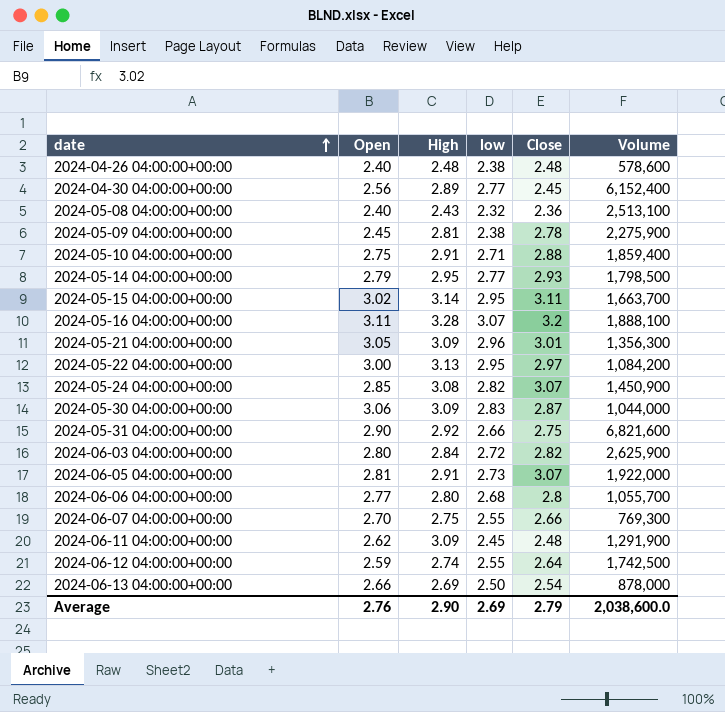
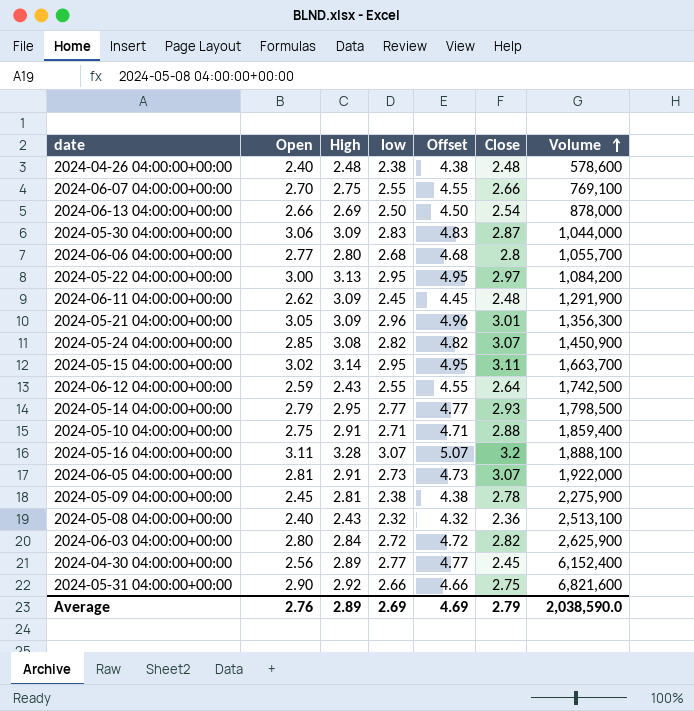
row order: date ascending -> Volume ascending
column Offset | formula: none -> [low] + 2
2024-06-07 04:00:00+00:00 | Volume: 769,300 -> 769,100
2024-06-12 04:00:00+00:00 | High: 2.74 -> 2.43
Average | High: 2.90 -> 2.89
Average | Volume: 2,038,600.0 -> 2,038,590.0

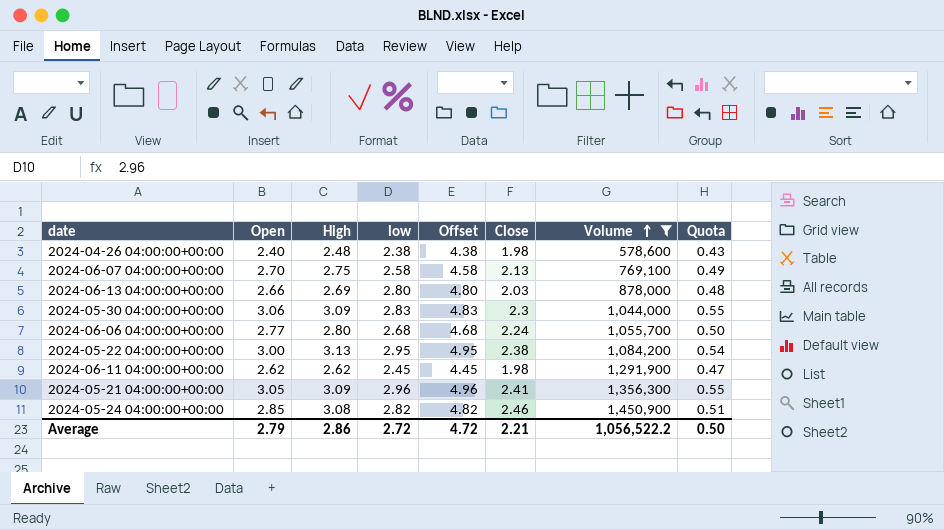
filter: none -> Volume <= 1,450,900
column Quota | formula: none -> [Open] * 0.18
2024-04-26 04:00:00+00:00 | Close: 2.48 -> 1.98
2024-06-07 04:00:00+00:00 | low: 2.55 -> 2.58
2024-06-07 04:00:00+00:00 | Offset: 4.55 -> 4.58
2024-06-07 04:00:00+00:00 | Close: 2.66 -> 2.13
2024-06-13 04:00:00+00:00 | low: 2.50 -> 2.80
2024-06-13 04:00:00+00:00 | Offset: 4.50 -> 4.80
2024-06-13 04:00:00+00:00 | Close: 2.54 -> 2.03
2024-05-30 04:00:00+00:00 | Close: 2.87 -> 2.3
2024-06-06 04:00:00+00:00 | Close: 2.8 -> 2.24
2024-05-22 04:00:00+00:00 | Close: 2.97 -> 2.38
2024-06-11 04:00:00+00:00 | High: 3.09 -> 2.62
2024-06-11 04:00:00+00:00 | Close: 2.48 -> 1.98
2024-05-21 04:00:00+00:00 | Close: 3.01 -> 2.41
2024-05-24 04:00:00+00:00 | Close: 3.07 -> 2.46
Average | Open: 2.76 -> 2.79
Average | High: 2.89 -> 2.86
Average | low: 2.69 -> 2.72
Average | Offset: 4.69 -> 4.72
Average | Close: 2.79 -> 2.21
Average | Volume: 2,038,590.0 -> 1,056,522.2

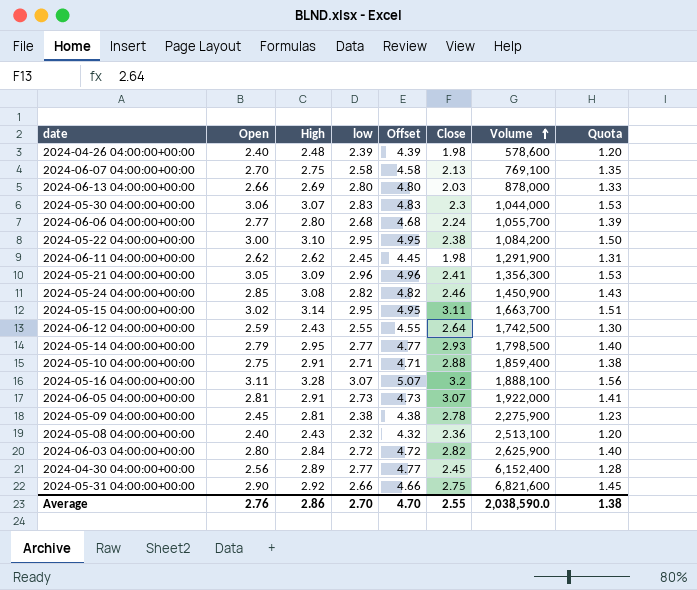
filter: Volume <= 1,450,900 -> none
column Quota | formula: [Open] * 0.18 -> [Open] * 0.5
2024-04-26 04:00:00+00:00 | low: 2.38 -> 2.39
2024-04-26 04:00:00+00:00 | Offset: 4.38 -> 4.39
2024-05-30 04:00:00+00:00 | High: 3.09 -> 3.07
2024-05-22 04:00:00+00:00 | High: 3.13 -> 3.10
Average | Open: 2.79 -> 2.76
Average | low: 2.72 -> 2.70
Average | Offset: 4.72 -> 4.70
Average | Close: 2.21 -> 2.55
Average | Volume: 1,056,522.2 -> 2,038,590.0
Average | Quota: 0.50 -> 1.38

